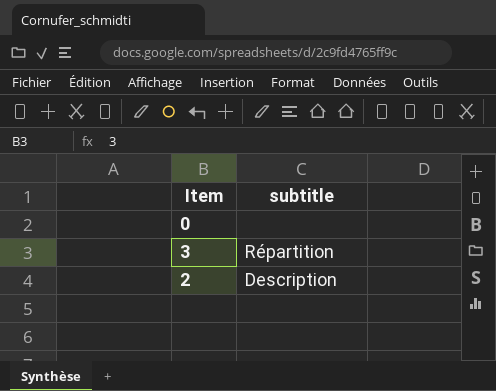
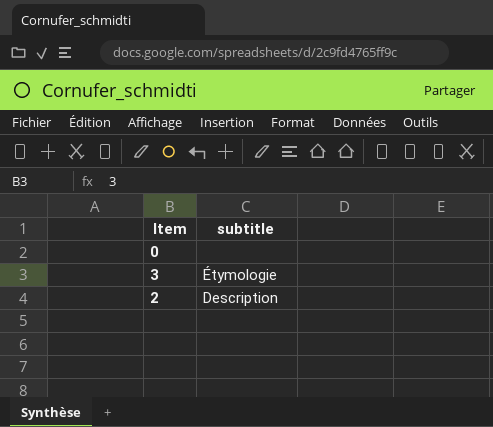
3 | subtitle: Répartition -> Étymologie

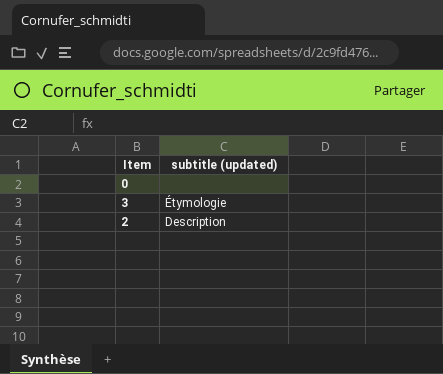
column name: subtitle -> subtitle (updated)

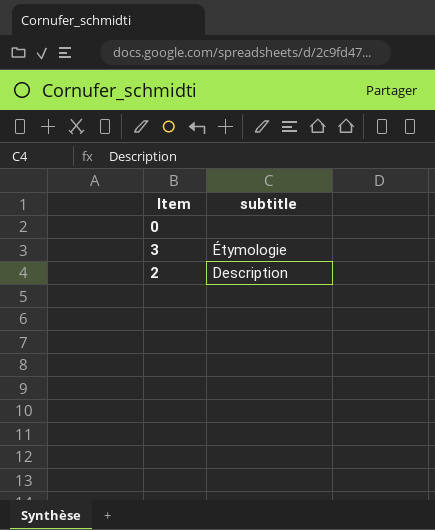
column name: subtitle (updated) -> subtitle

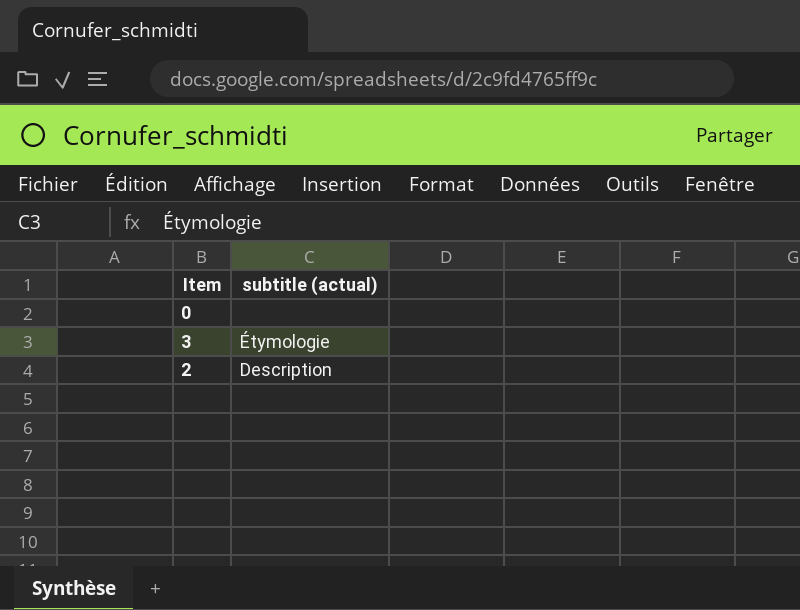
column name: subtitle -> subtitle (actual)

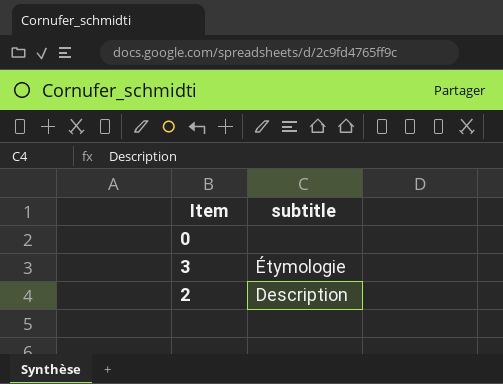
column name: subtitle (actual) -> subtitle

